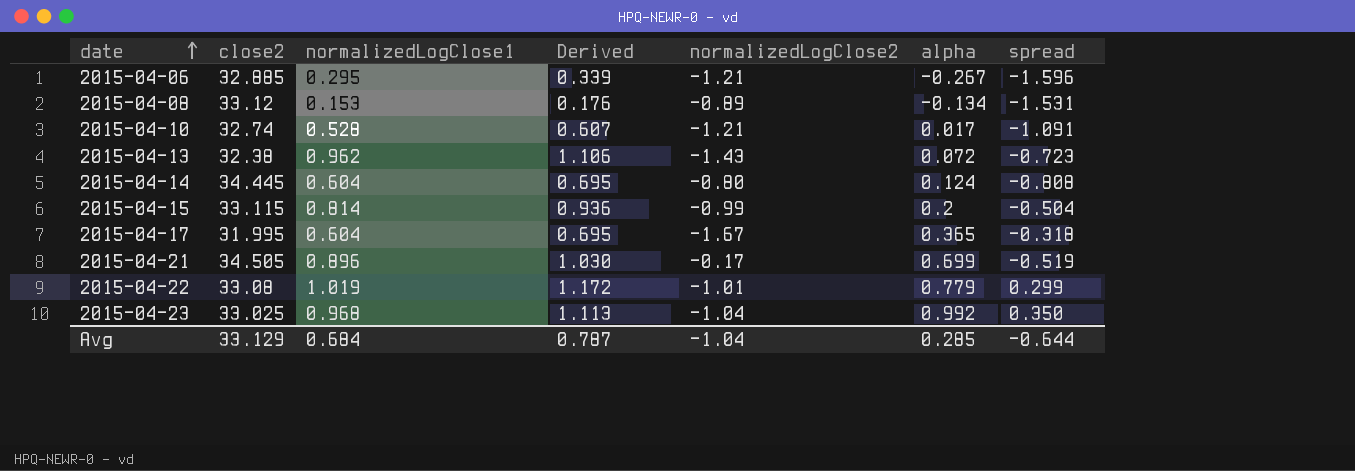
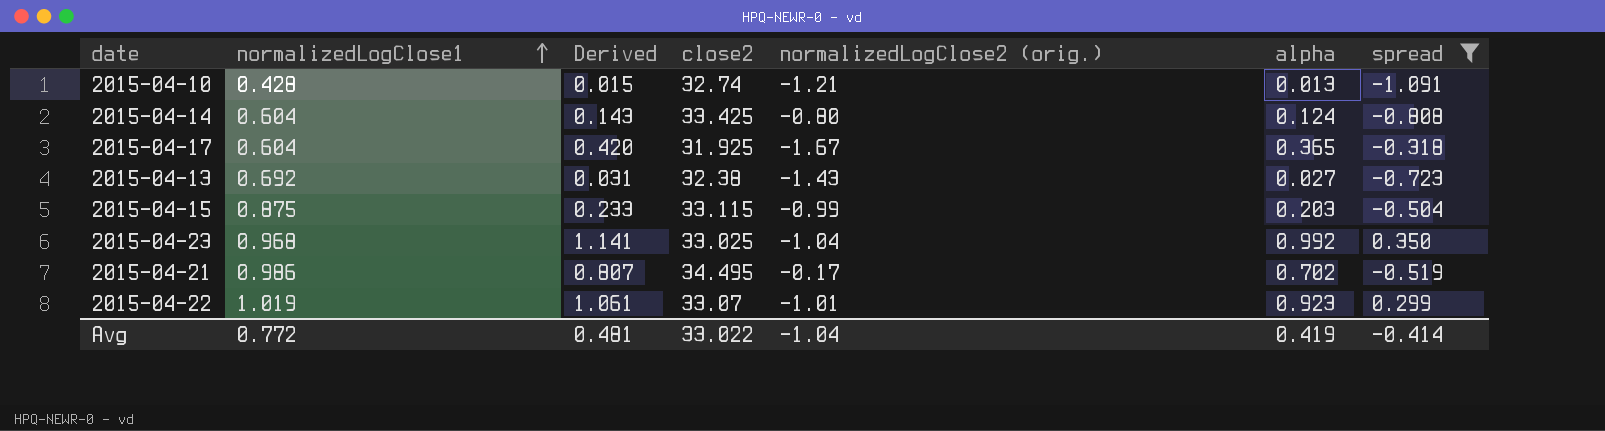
filter: none -> spread >= -1.091
row order: date ascending -> normalizedLogClose1 ascending
column Derived | formula: [normalizedLogClose1] * 1.15 -> [alpha] * 1.15
column close2 | position: 2 -> 4
column name: normalizedLogClose2 -> normalizedLogClose2 (orig.)
2015-04-10 | normalizedLogClose1: 0.528 -> 0.428
2015-04-10 | alpha: 0.017 -> 0.013
2015-04-14 | close2: 34.445 -> 33.425
2015-04-17 | close2: 31.995 -> 31.925
2015-04-13 | normalizedLogClose1: 0.962 -> 0.692
2015-04-13 | alpha: 0.072 -> 0.027
2015-04-15 | normalizedLogClose1: 0.814 -> 0.875
2015-04-15 | alpha: 0.2 -> 0.203
2015-04-21 | normalizedLogClose1: 0.896 -> 0.986
2015-04-21 | close2: 34.505 -> 34.495
2015-04-21 | alpha: 0.699 -> 0.702
2015-04-22 | close2: 33.08 -> 33.07
2015-04-22 | alpha: 0.779 -> 0.923
Avg | normalizedLogClose1: 0.684 -> 0.772
Avg | Derived: 0.787 -> 0.481
Avg | close2: 33.129 -> 33.022
Avg | alpha: 0.285 -> 0.419
Avg | spread: -0.644 -> -0.414

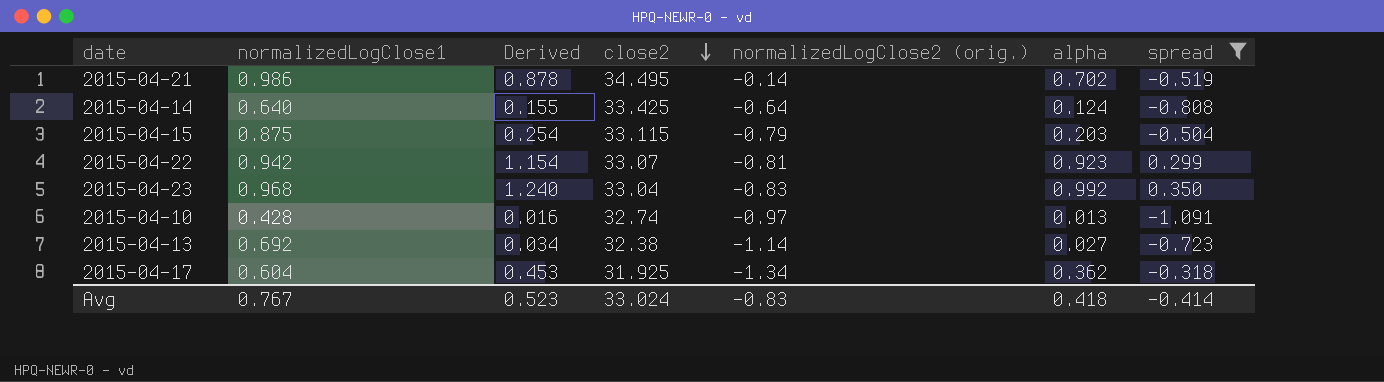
row order: normalizedLogClose1 ascending -> close2 descending
column Derived | formula: [alpha] * 1.15 -> [alpha] * 1.25
2015-04-21 | normalizedLogClose2 (orig.): -0.17 -> -0.14
2015-04-14 | normalizedLogClose1: 0.604 -> 0.640
2015-04-14 | normalizedLogClose2 (orig.): -0.80 -> -0.64
2015-04-15 | normalizedLogClose2 (orig.): -0.99 -> -0.79
2015-04-22 | normalizedLogClose1: 1.019 -> 0.942
2015-04-22 | normalizedLogClose2 (orig.): -1.01 -> -0.81
2015-04-23 | close2: 33.025 -> 33.04
2015-04-23 | normalizedLogClose2 (orig.): -1.04 -> -0.83
2015-04-10 | normalizedLogClose2 (orig.): -1.21 -> -0.97
2015-04-13 | normalizedLogClose2 (orig.): -1.43 -> -1.14
2015-04-17 | normalizedLogClose2 (orig.): -1.67 -> -1.34
2015-04-17 | alpha: 0.365 -> 0.362
Avg | normalizedLogClose1: 0.772 -> 0.767
Avg | Derived: 0.481 -> 0.523
Avg | close2: 33.022 -> 33.024
Avg | normalizedLogClose2 (orig.): -1.04 -> -0.83
Avg | alpha: 0.419 -> 0.418

